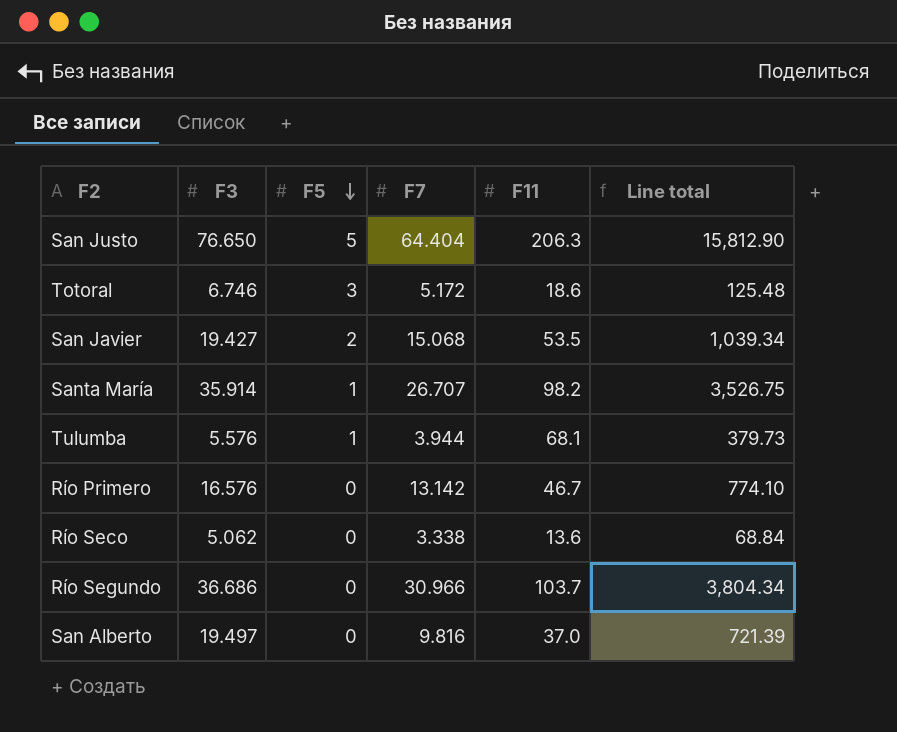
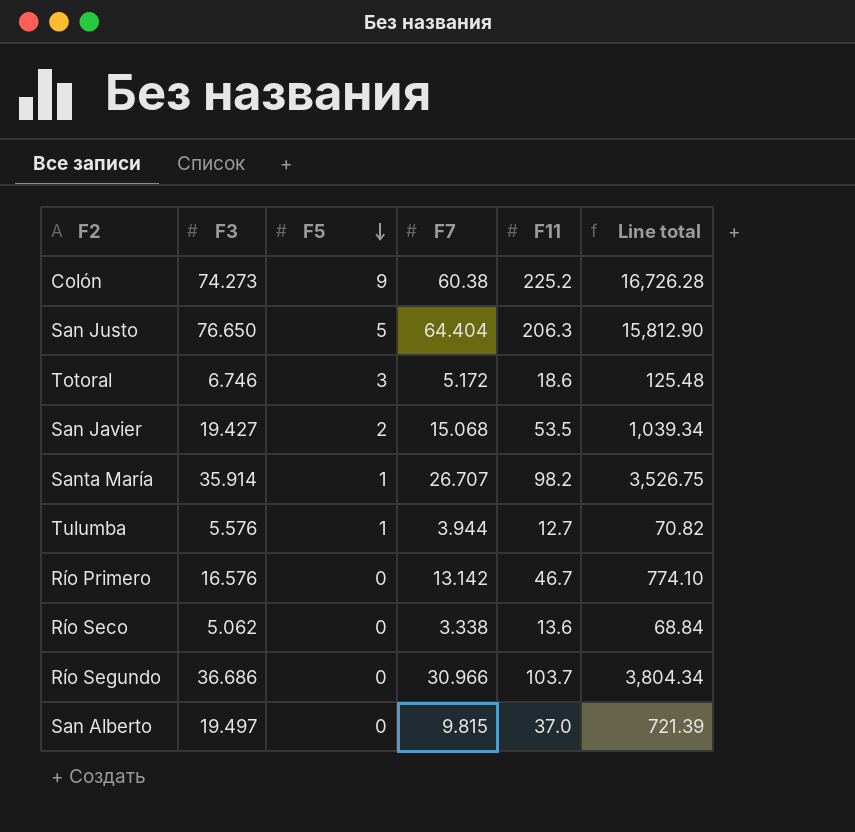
row Colón: none -> 74.273 | 9 | 60.38 | 225.2 | 16,726.28
Tulumba | F11: 68.1 -> 12.7
Tulumba | Line total: 379.73 -> 70.82
San Alberto | F7: 9.816 -> 9.815

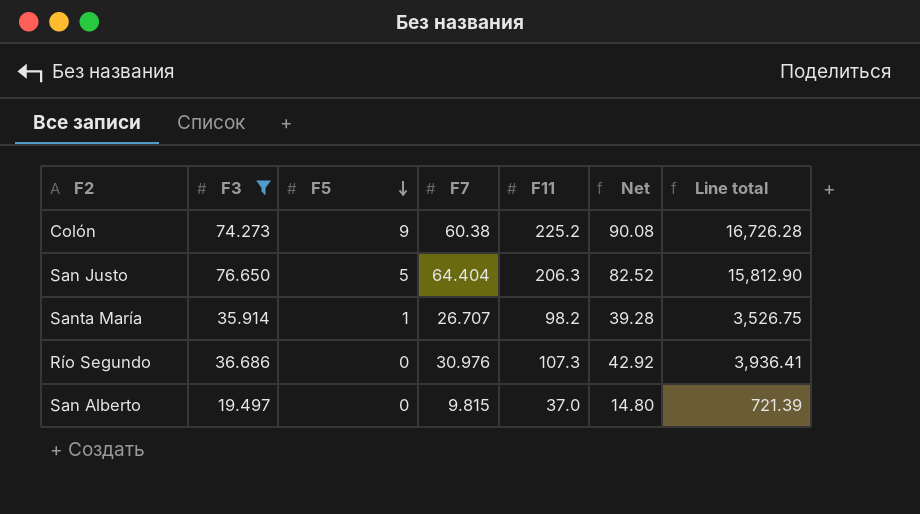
filter: none -> F3 >= 19.497
column Net | formula: none -> [F11] * 0.4
Río Segundo | F7: 30.966 -> 30.976
Río Segundo | F11: 103.7 -> 107.3
Río Segundo | Line total: 3,804.34 -> 3,936.41

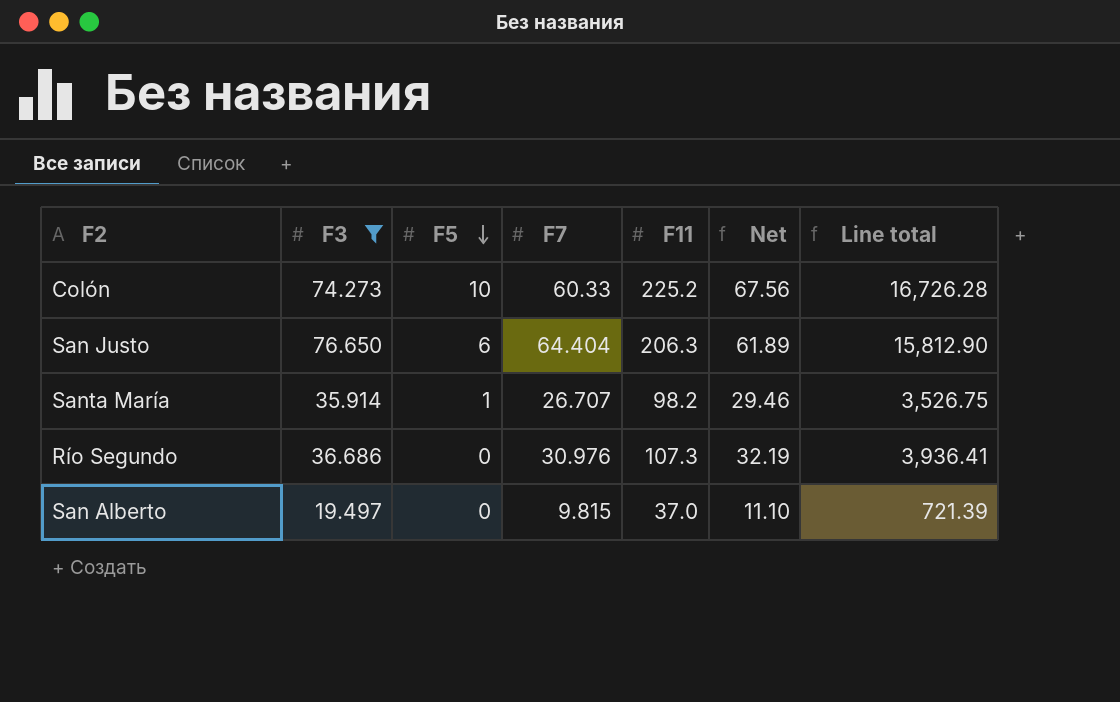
column Net | formula: [F11] * 0.4 -> [F11] * 0.3
Colón | F5: 9 -> 10
Colón | F7: 60.38 -> 60.33
San Justo | F5: 5 -> 6

